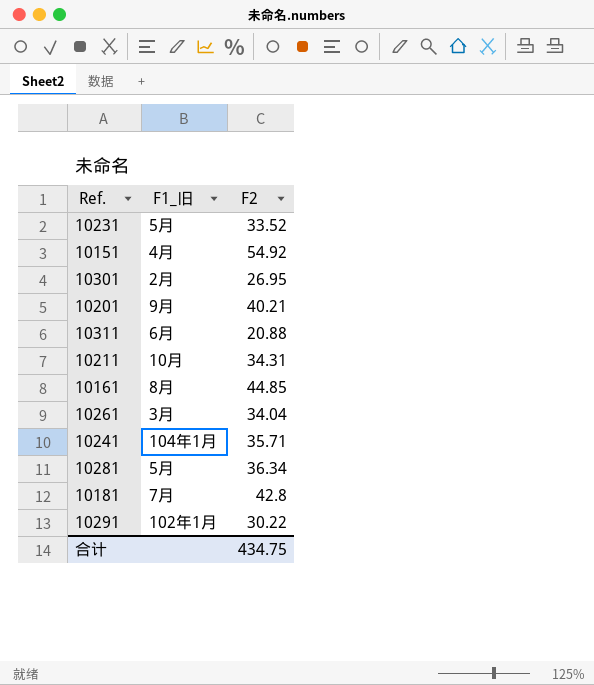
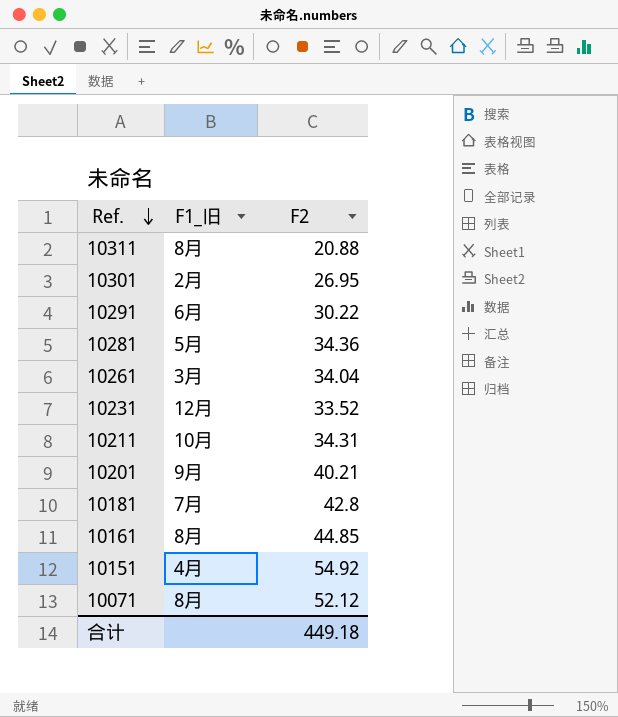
row order: none -> Ref. descending
row 10241: 104年1月 | 35.71 -> none
10311 | F1_旧: 6月 -> 8月
10291 | F1_旧: 102年1月 -> 6月
10281 | F2: 36.34 -> 34.36
10231 | F1_旧: 5月 -> 12月
row 10071: none -> 8月 | 52.12
合计 | F2: 434.75 -> 449.18

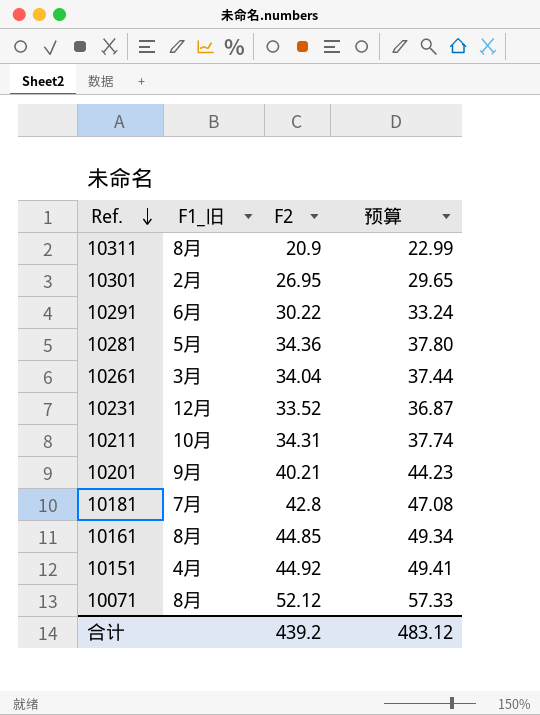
column 预算 | formula: none -> [F2] * 1.1
10311 | F2: 20.88 -> 20.9
10151 | F2: 54.92 -> 44.92
合计 | F2: 449.18 -> 439.2

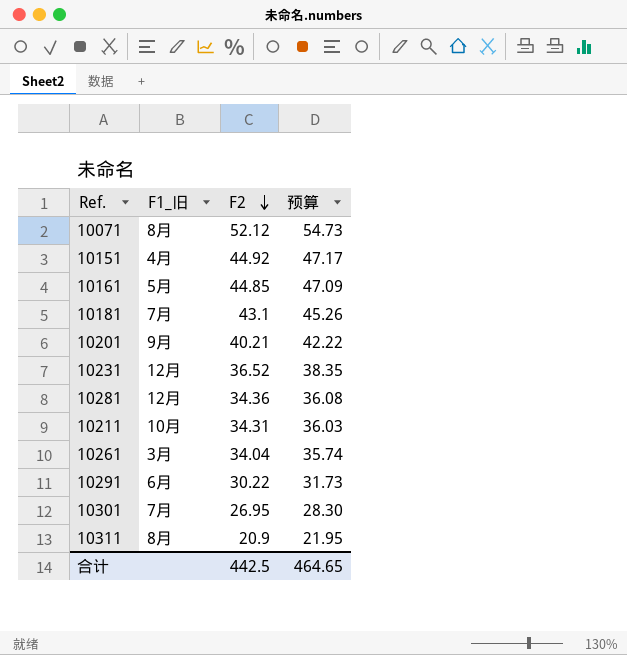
row order: Ref. descending -> F2 descending
column 预算 | formula: [F2] * 1.1 -> [F2] * 1.05
10161 | F1_旧: 8月 -> 5月
10181 | F2: 42.8 -> 43.1
10231 | F2: 33.52 -> 36.52
10281 | F1_旧: 5月 -> 12月
10301 | F1_旧: 2月 -> 7月
合计 | F2: 439.2 -> 442.5
合计 | 预算: 483.12 -> 464.65

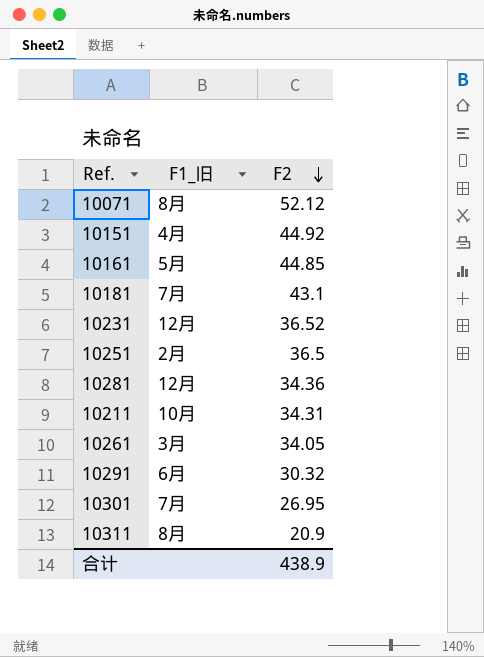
column 预算 | formula: [F2] * 1.05 -> none
row 10201: 9月 | 40.21 | 42.22 -> none
row 10251: none -> 2月 | 36.5
10261 | F2: 34.04 -> 34.05
10291 | F2: 30.22 -> 30.32
合计 | F2: 442.5 -> 438.9

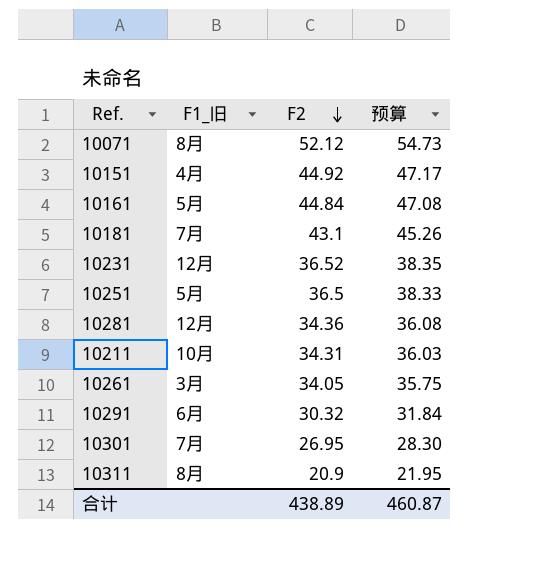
column 预算 | formula: none -> [F2] * 1.05
10161 | F2: 44.85 -> 44.84
10251 | F1_旧: 2月 -> 5月
合计 | F2: 438.9 -> 438.89

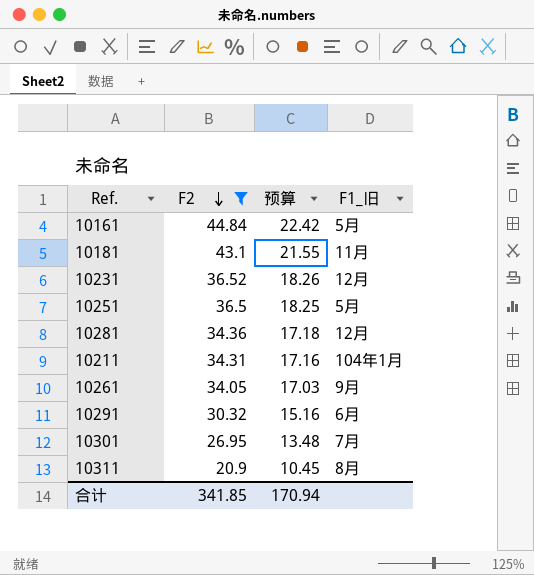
filter: none -> F2 <= 44.84
column 预算 | formula: [F2] * 1.05 -> [F2] * 0.5
column F1_旧 | position: 2 -> 4
10181 | F1_旧: 7月 -> 11月
10211 | F1_旧: 10月 -> 104年1月
10261 | F1_旧: 3月 -> 9月
合计 | F2: 438.89 -> 341.85
合计 | 预算: 460.87 -> 170.94

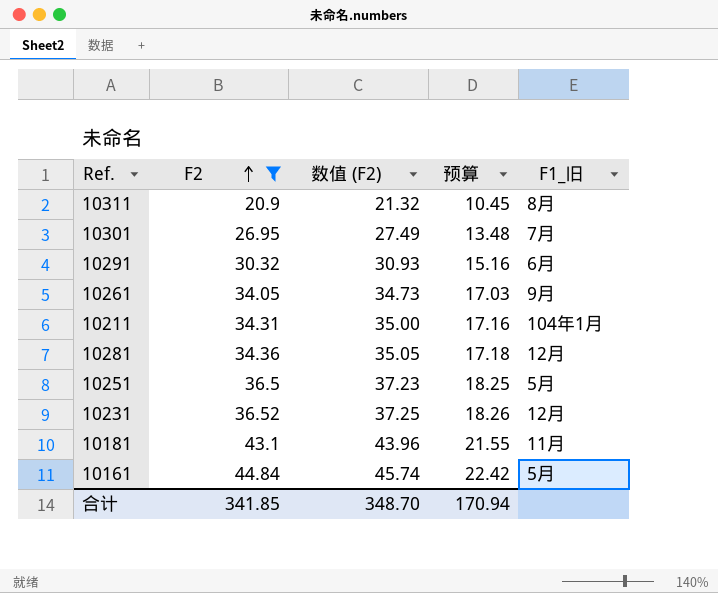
row order: F2 descending -> F2 ascending
column 数值 (F2) | formula: none -> [F2] * 1.02

